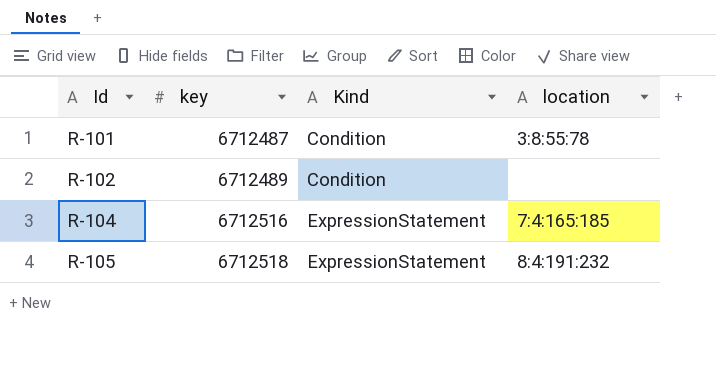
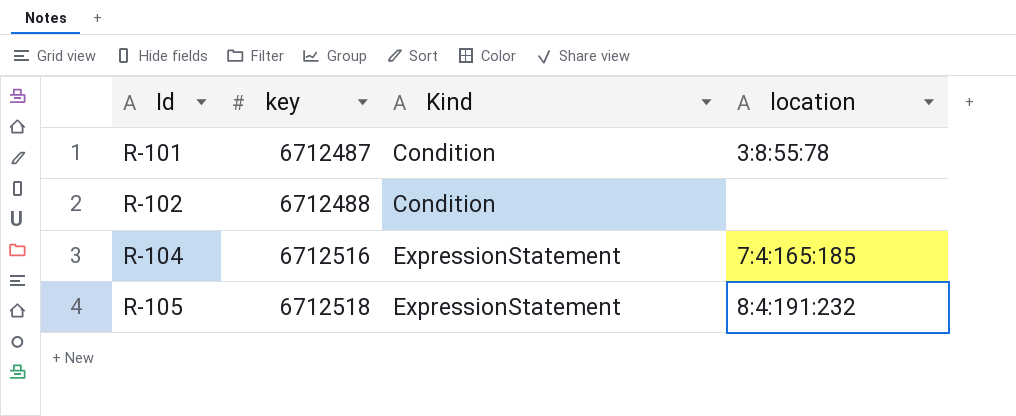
R-102 | key: 6712489 -> 6712488

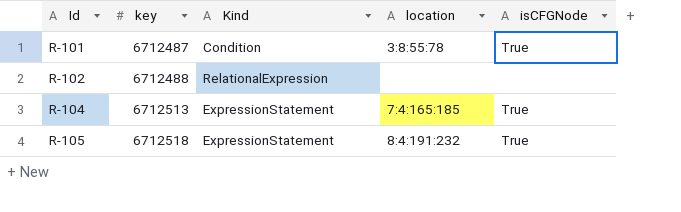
column isCFGNode | position: none -> 5
R-102 | Kind: Condition -> RelationalExpression
R-104 | key: 6712516 -> 6712513

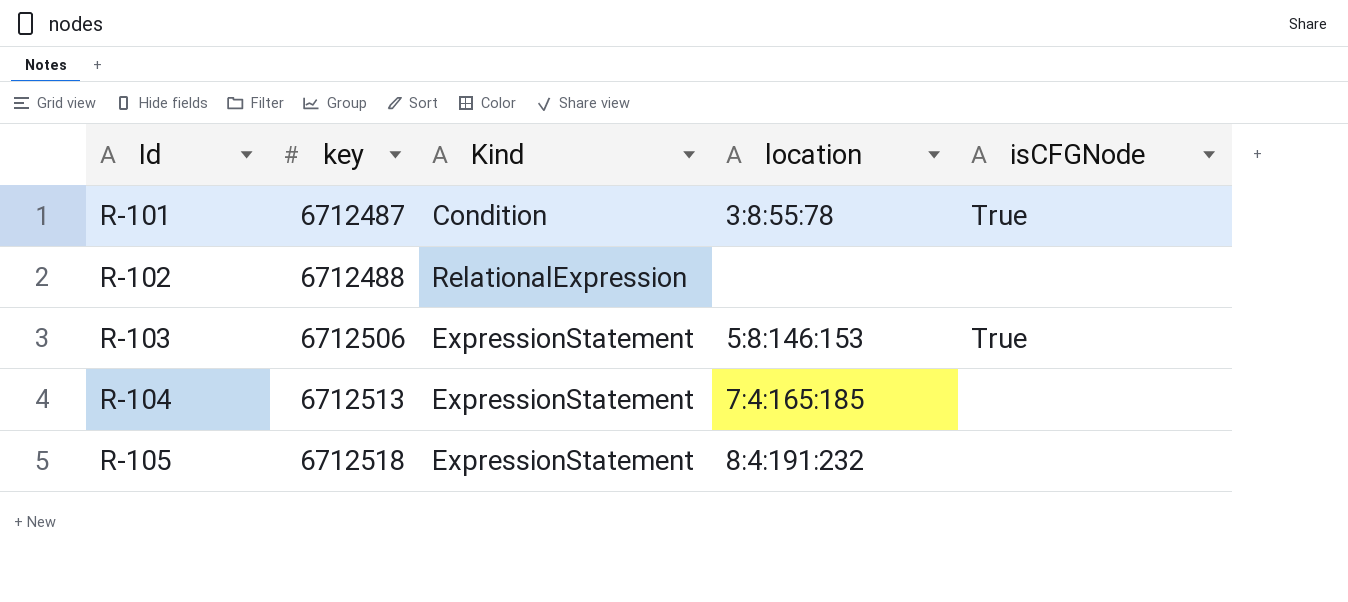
row R-103: none -> 6712506 | ExpressionStatement | 5:8:146:153 | True
R-104 | isCFGNode: True -> none
R-105 | isCFGNode: True -> none

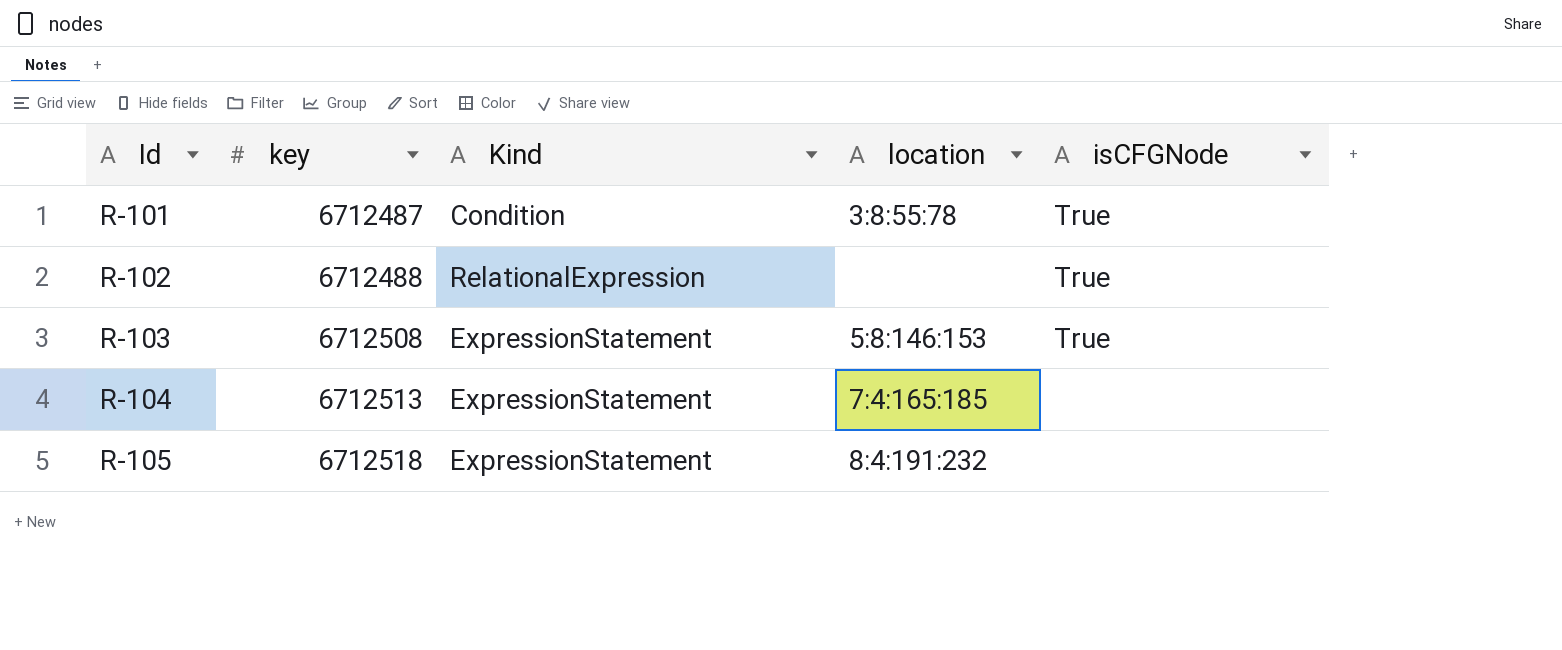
R-102 | isCFGNode: none -> True
R-103 | key: 6712506 -> 6712508

